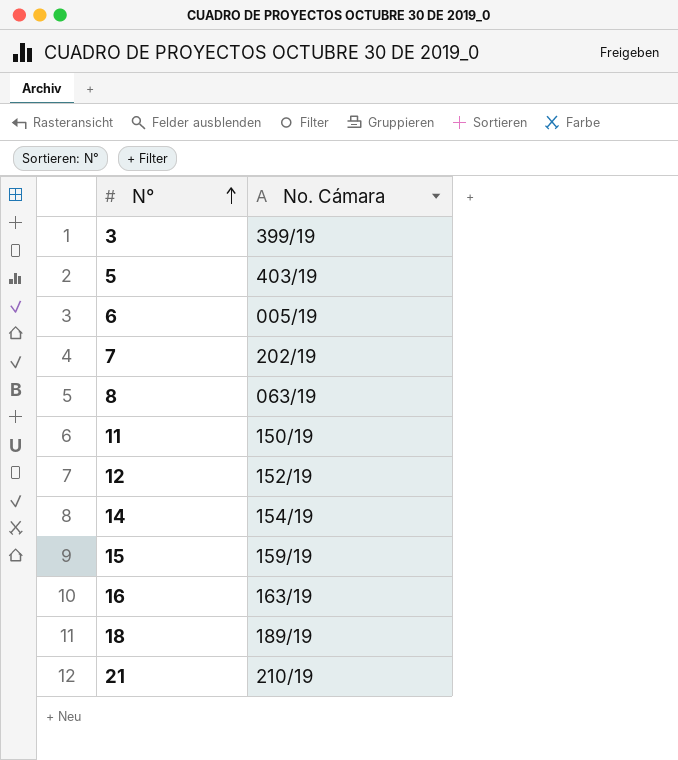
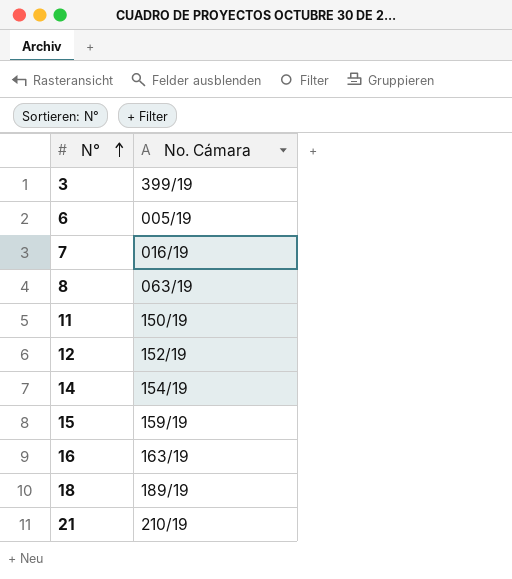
row 5: 403/19 -> none
7 | No. Cámara: 202/19 -> 016/19

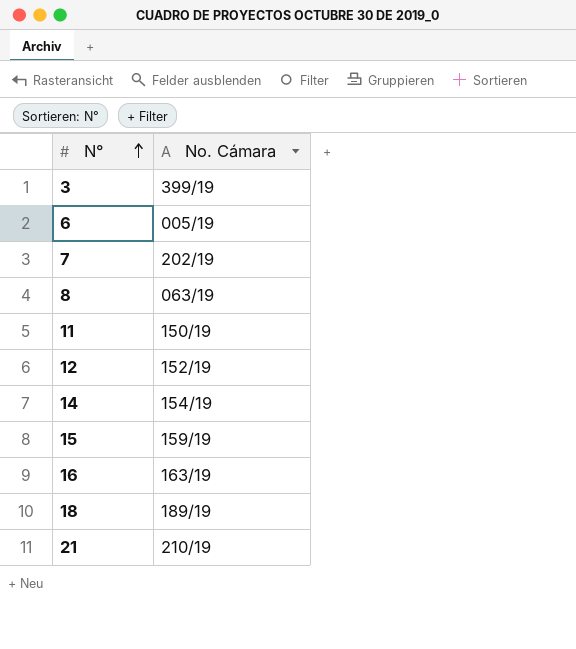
7 | No. Cámara: 016/19 -> 202/19

